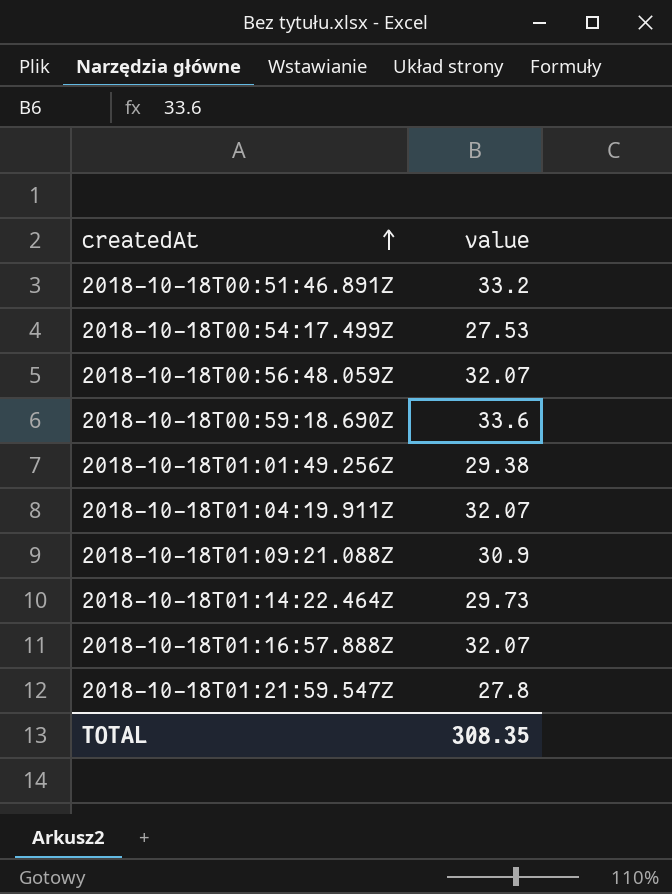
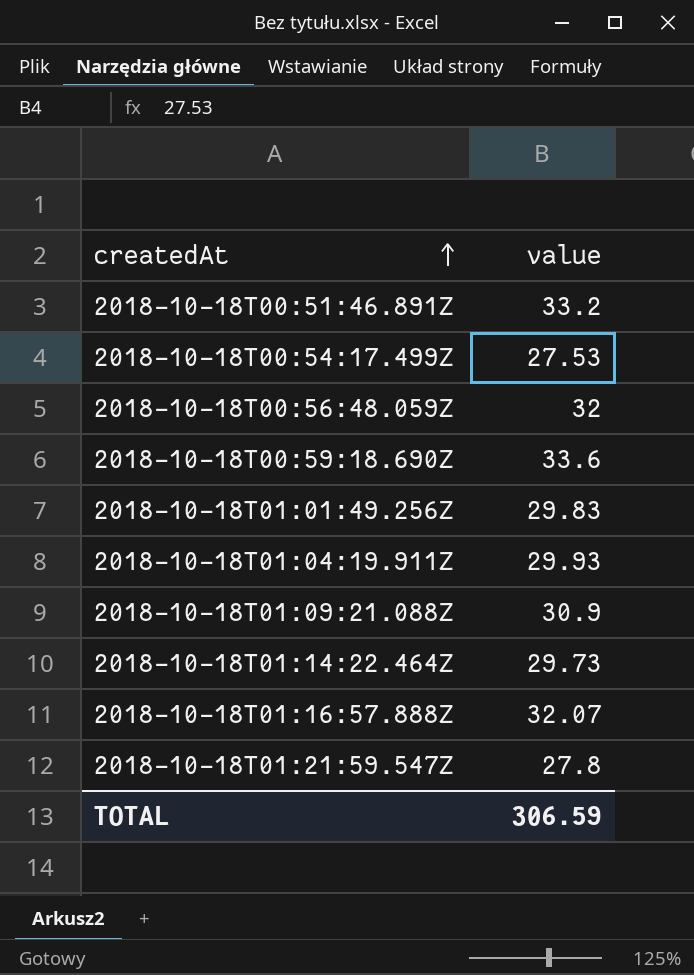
2018-10-18T00:56:48.059Z | value: 32.07 -> 32
2018-10-18T01:01:49.256Z | value: 29.38 -> 29.83
2018-10-18T01:04:19.911Z | value: 32.07 -> 29.93
TOTAL | value: 308.35 -> 306.59

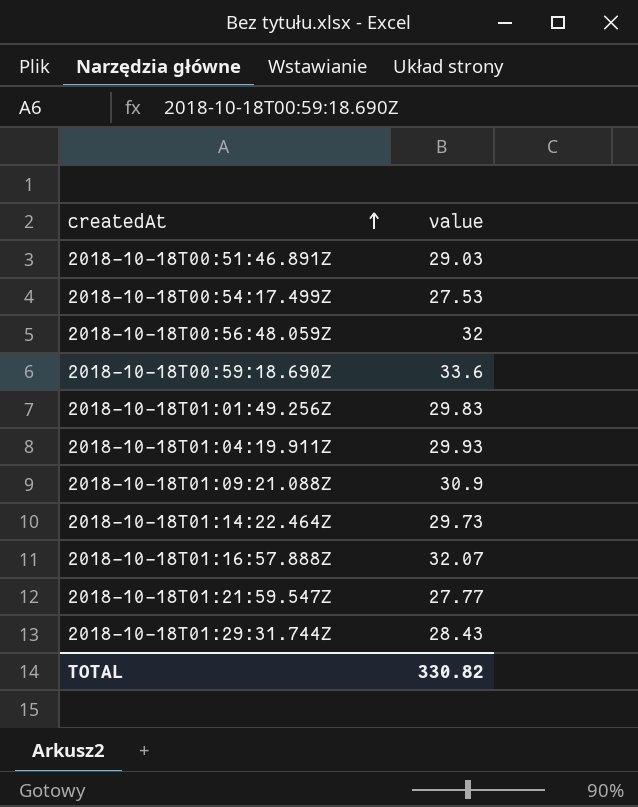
2018-10-18T00:51:46.891Z | value: 33.2 -> 29.03
2018-10-18T01:21:59.547Z | value: 27.8 -> 27.77
row 2018-10-18T01:29:31.744Z: none -> 28.43
TOTAL | value: 306.59 -> 330.82

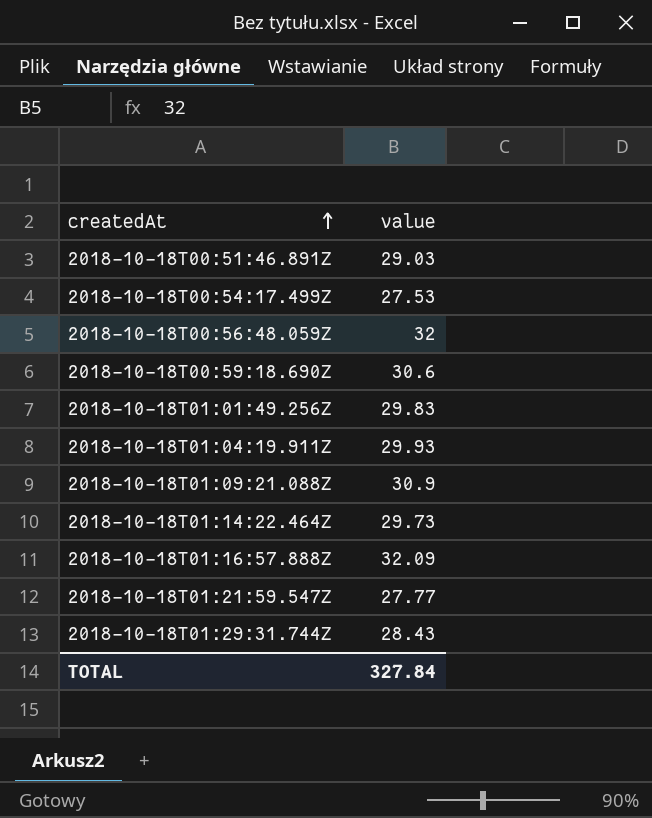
2018-10-18T00:59:18.690Z | value: 33.6 -> 30.6
2018-10-18T01:16:57.888Z | value: 32.07 -> 32.09
TOTAL | value: 330.82 -> 327.84

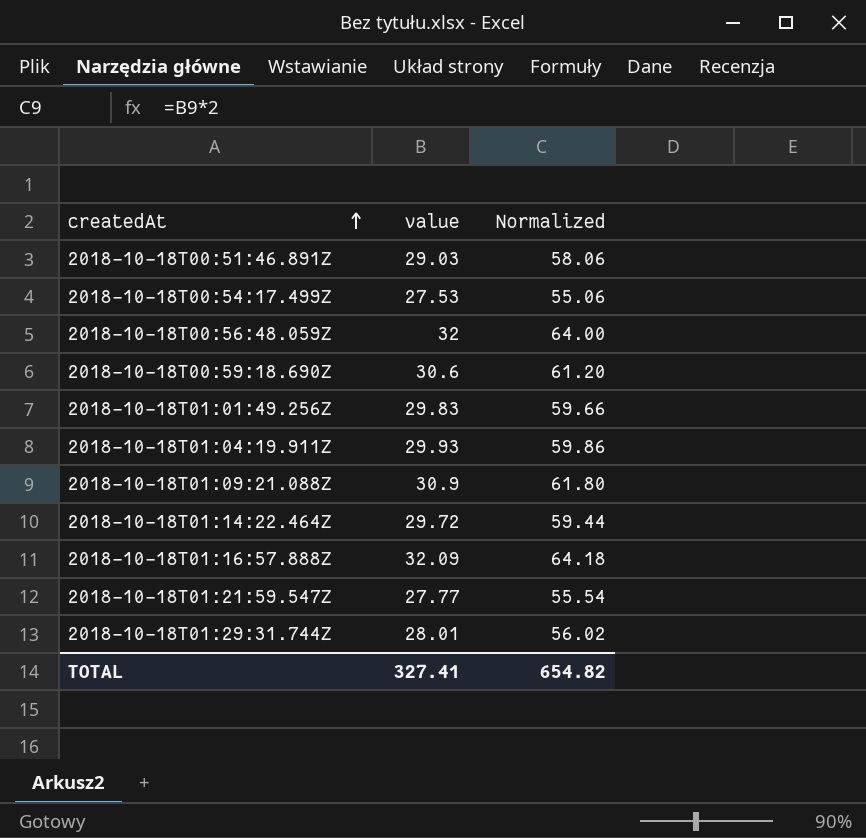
column Normalized | formula: none -> [value] * 2
2018-10-18T01:14:22.464Z | value: 29.73 -> 29.72
2018-10-18T01:29:31.744Z | value: 28.43 -> 28.01
TOTAL | value: 327.84 -> 327.41

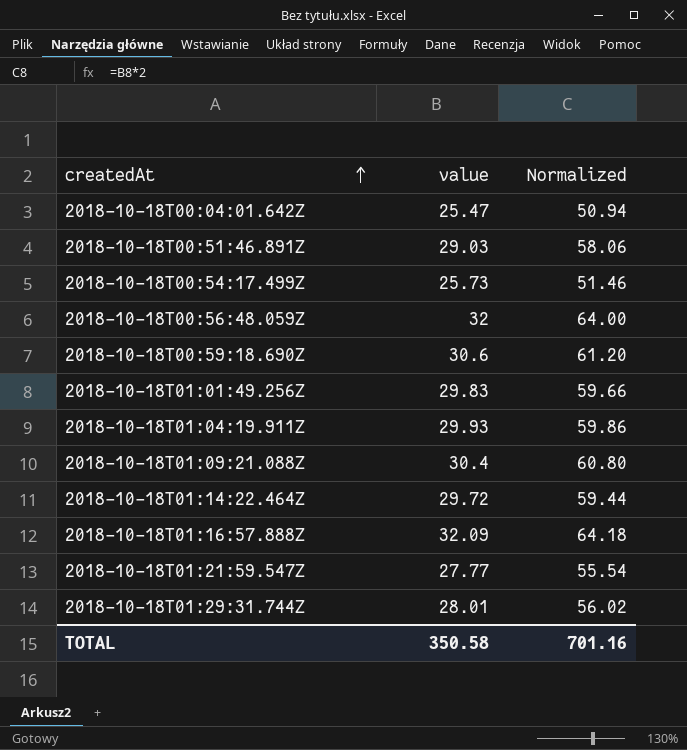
row 2018-10-18T00:04:01.642Z: none -> 25.47 | 50.94
2018-10-18T00:54:17.499Z | value: 27.53 -> 25.73
2018-10-18T00:54:17.499Z | Normalized: 55.06 -> 51.46
2018-10-18T01:09:21.088Z | value: 30.9 -> 30.4
2018-10-18T01:09:21.088Z | Normalized: 61.80 -> 60.80
TOTAL | value: 327.41 -> 350.58
TOTAL | Normalized: 654.82 -> 701.16

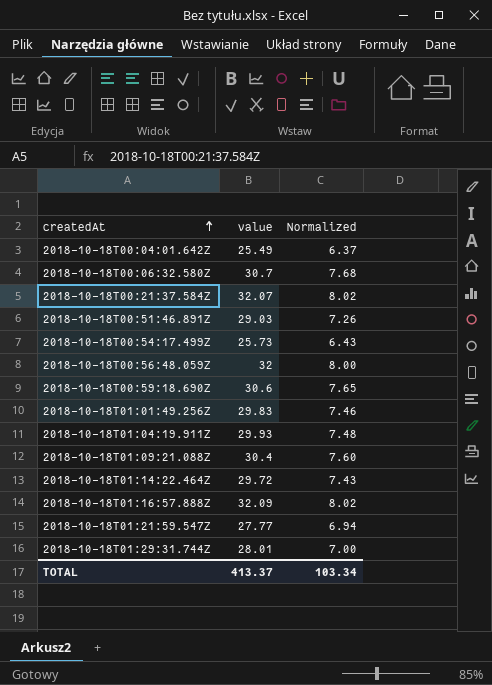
column Normalized | formula: [value] * 2 -> [value] * 0.25
2018-10-18T00:04:01.642Z | value: 25.47 -> 25.49
row 2018-10-18T00:06:32.580Z: none -> 30.7 | 7.68
row 2018-10-18T00:21:37.584Z: none -> 32.07 | 8.02
TOTAL | value: 350.58 -> 413.37
TOTAL | Normalized: 701.16 -> 103.34

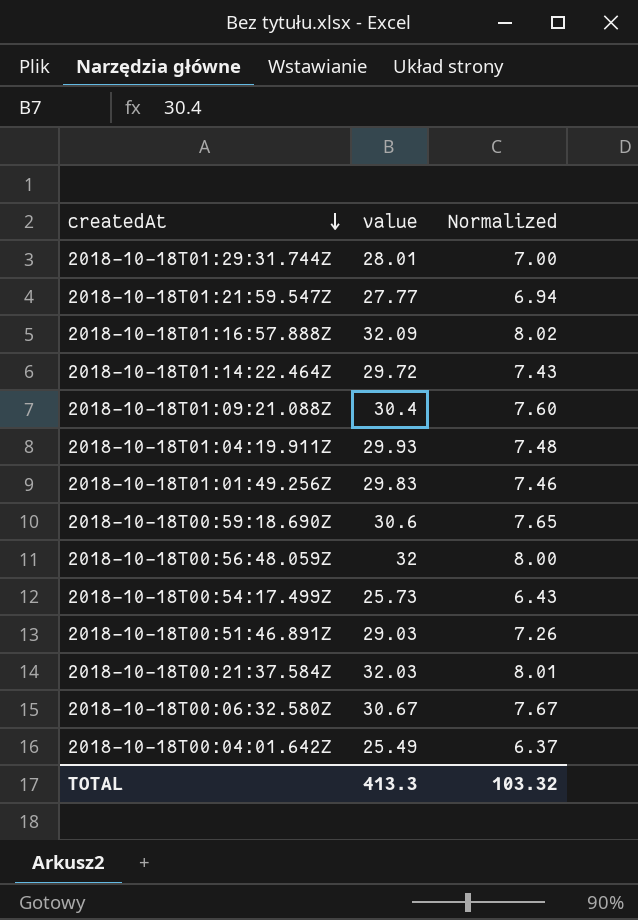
row order: createdAt ascending -> createdAt descending
2018-10-18T00:21:37.584Z | value: 32.07 -> 32.03
2018-10-18T00:21:37.584Z | Normalized: 8.02 -> 8.01
2018-10-18T00:06:32.580Z | value: 30.7 -> 30.67
2018-10-18T00:06:32.580Z | Normalized: 7.68 -> 7.67
TOTAL | value: 413.37 -> 413.3
TOTAL | Normalized: 103.34 -> 103.32

